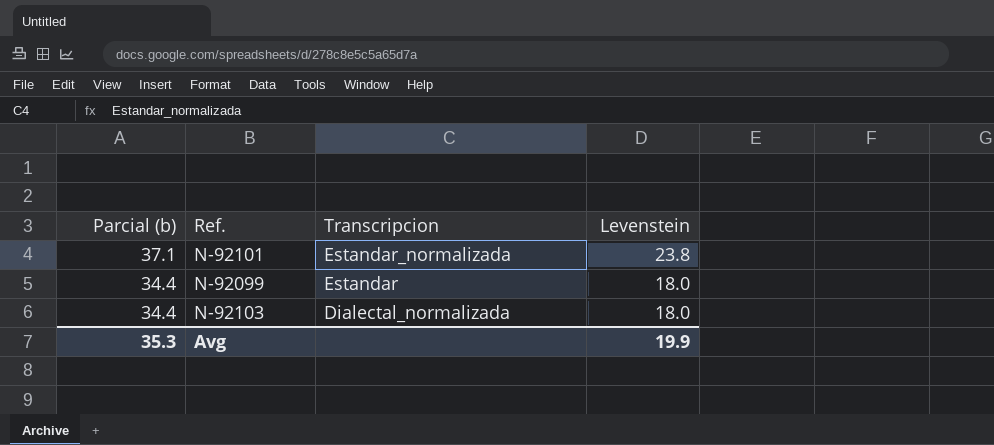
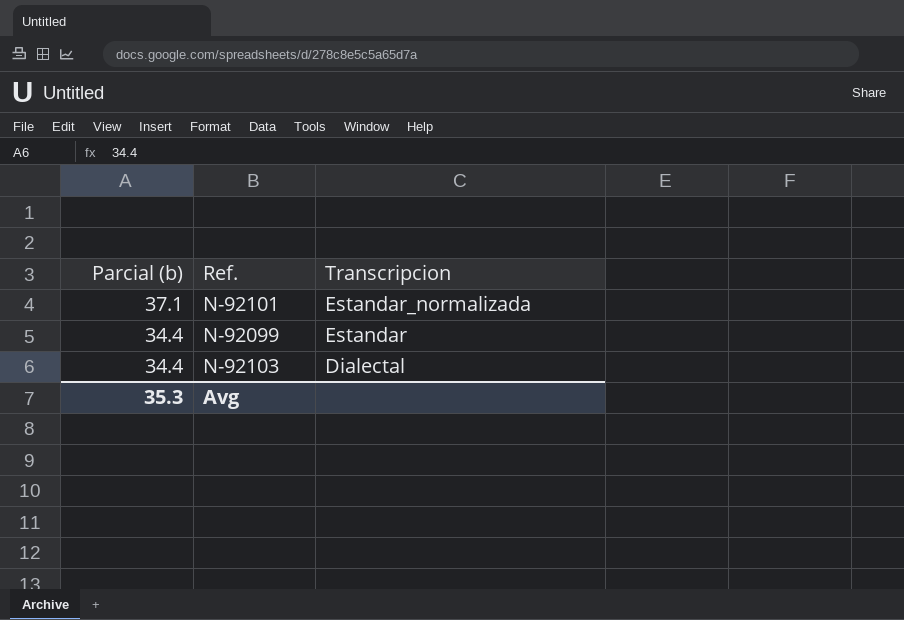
column Levenstein | position: 4 -> none
N-92103 | Transcripcion: Dialectal_normalizada -> Dialectal

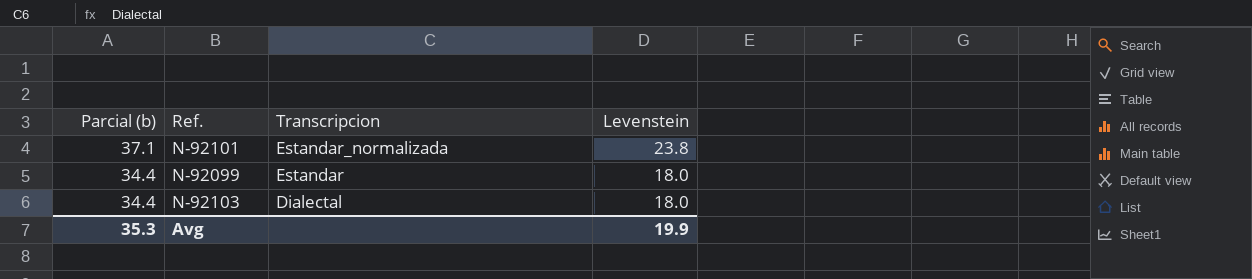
column Levenstein | position: none -> 4

